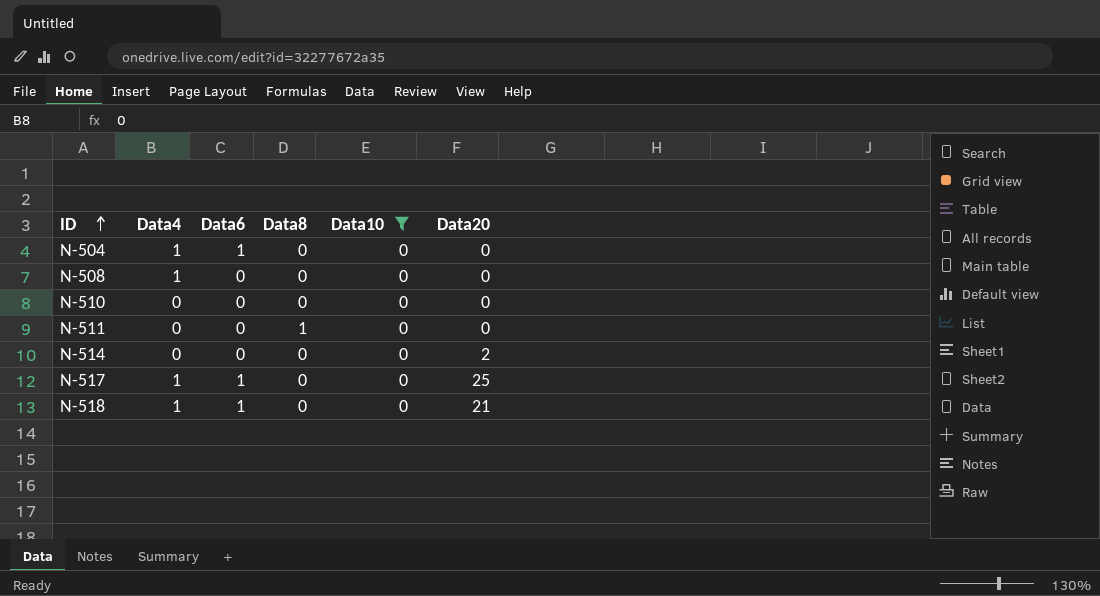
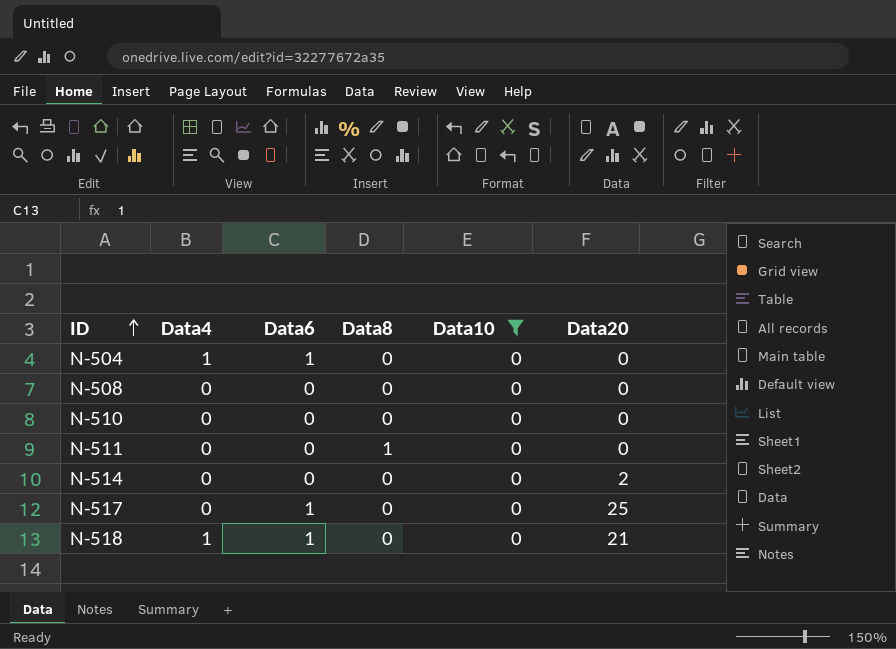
N-508 | Data4: 1 -> 0
N-517 | Data4: 1 -> 0

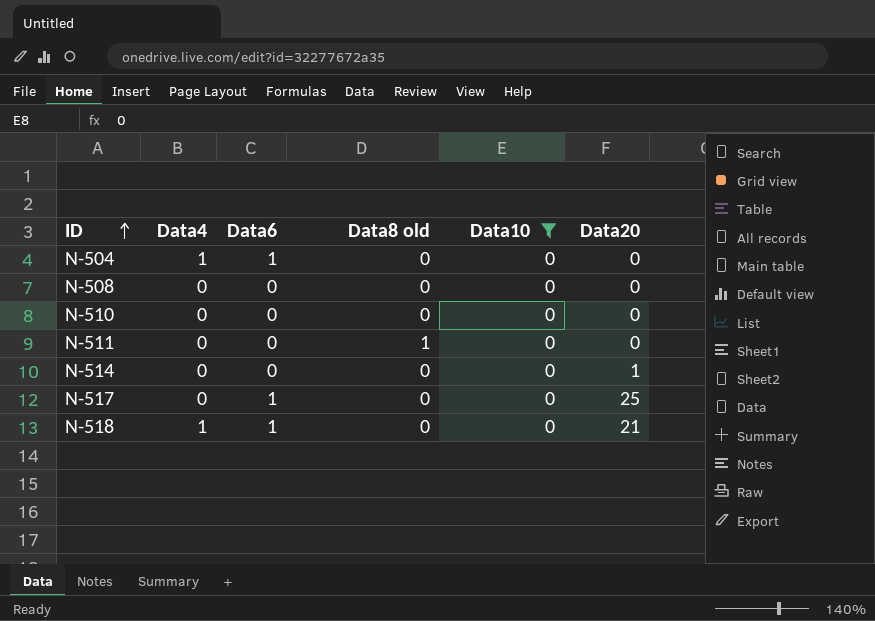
column name: Data8 -> Data8 old
N-514 | Data20: 2 -> 1

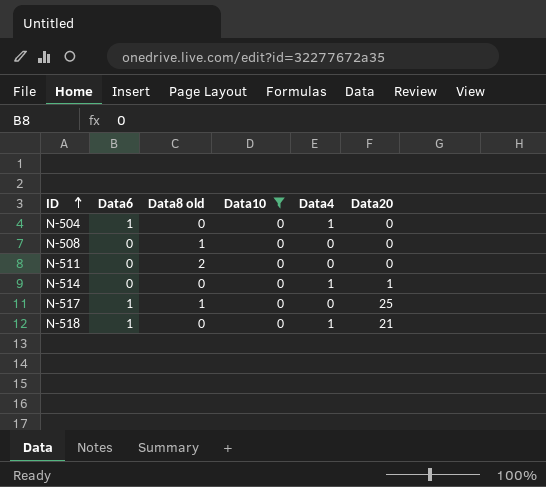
column Data4 | position: 2 -> 5
row N-510: 0 | 0 | 0 | 0 | 0 -> none
N-508 | Data8 old: 0 -> 1
N-511 | Data8 old: 1 -> 2
N-514 | Data4: 0 -> 1
N-517 | Data8 old: 0 -> 1

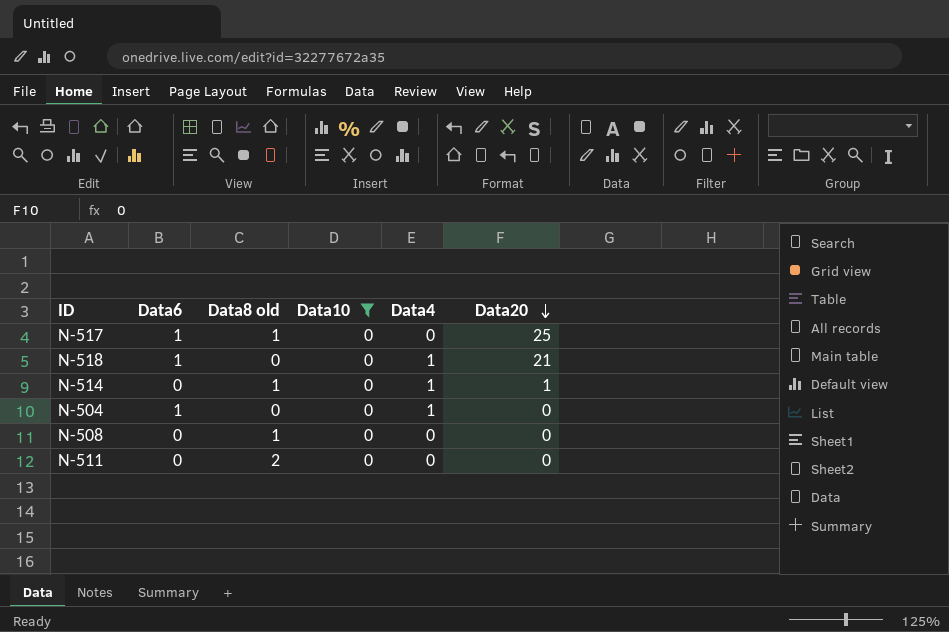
row order: ID ascending -> Data20 descending
N-514 | Data8 old: 0 -> 1

